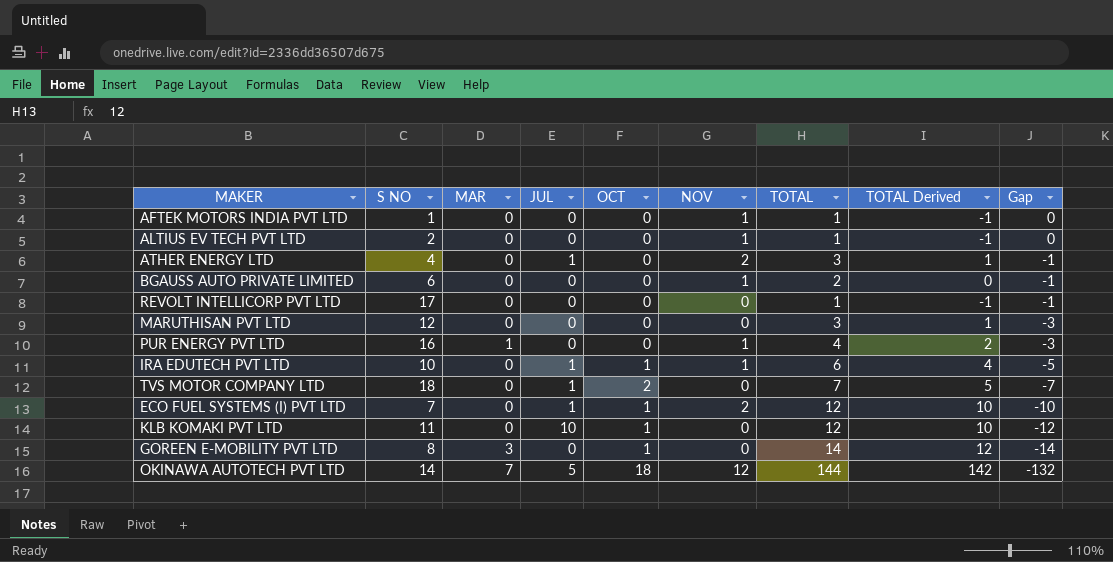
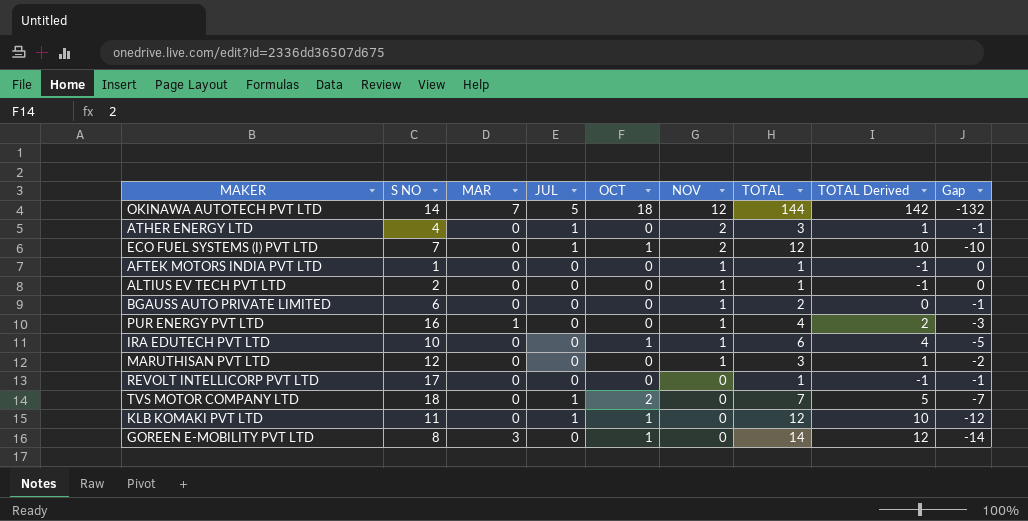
row order: Gap descending -> NOV descending
IRA EDUTECH PVT LTD | JUL: 1 -> 0
MARUTHISAN PVT LTD | NOV: 0 -> 1
MARUTHISAN PVT LTD | Gap: -3 -> -2
KLB KOMAKI PVT LTD | JUL: 10 -> 1

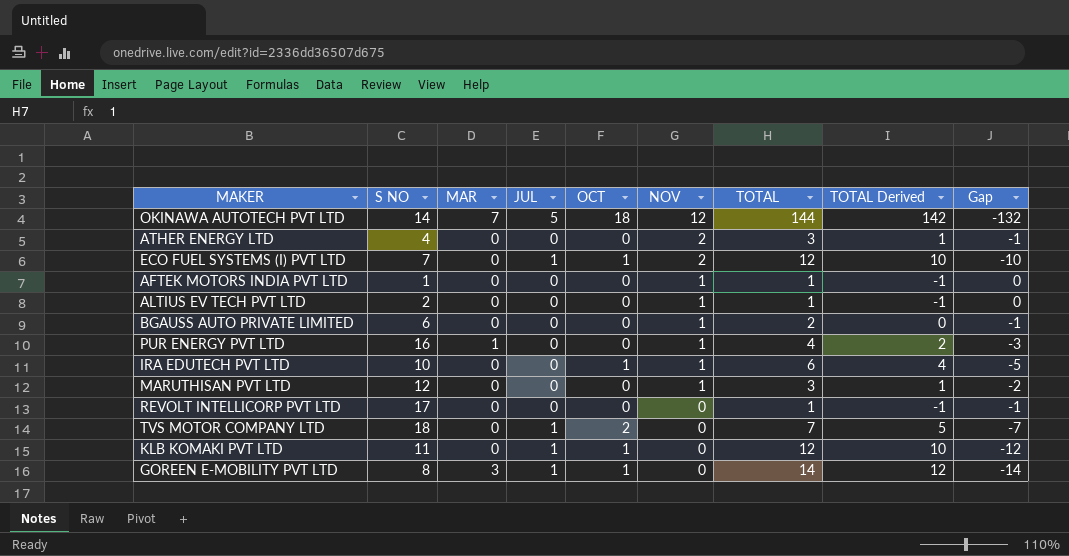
ATHER ENERGY LTD | JUL: 1 -> 0
GOREEN E-MOBILITY PVT LTD | JUL: 0 -> 1

